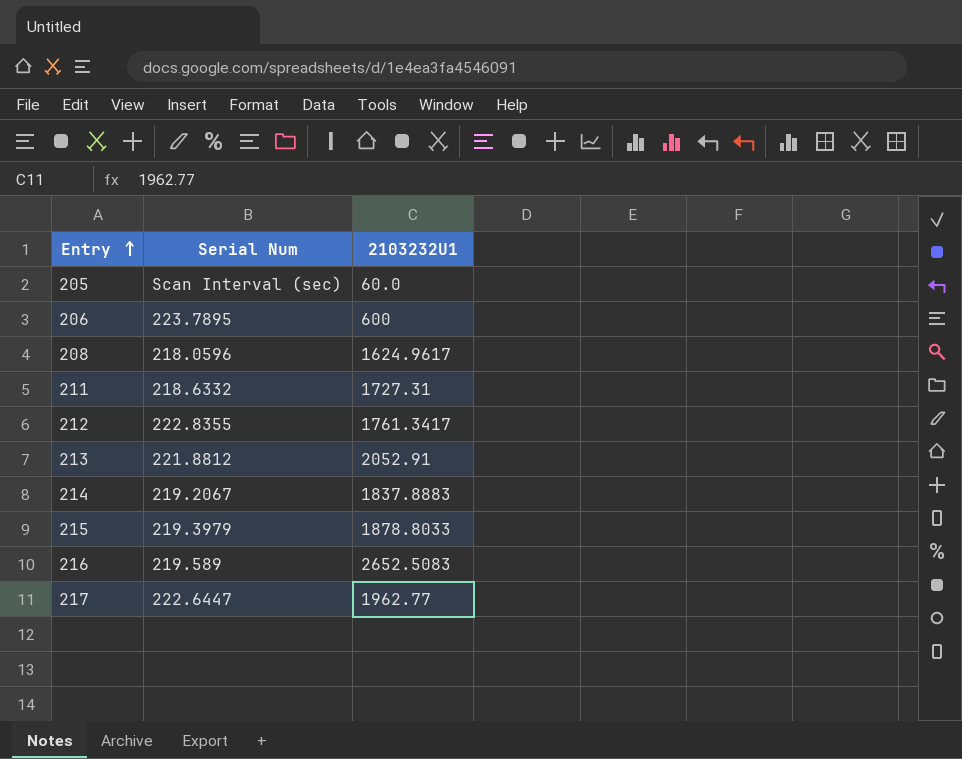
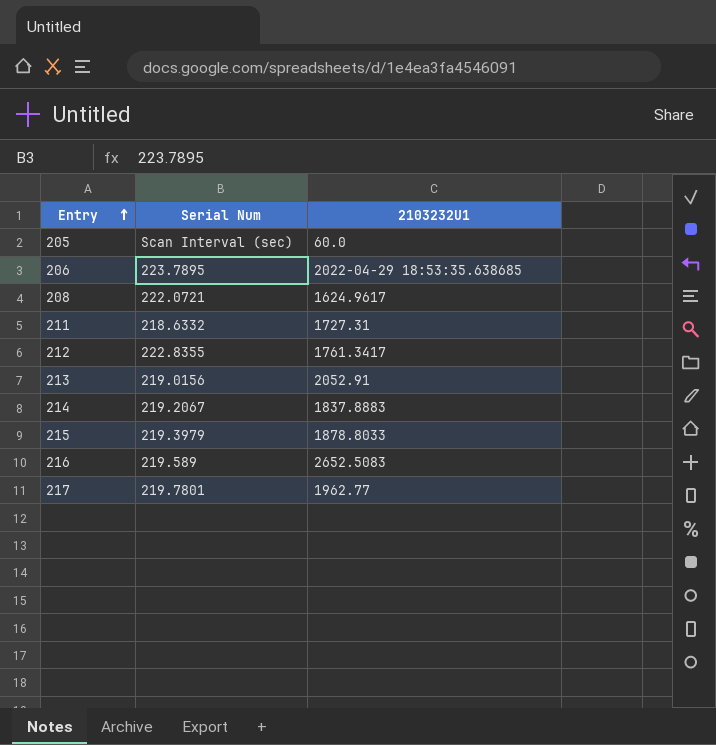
206 | 2103232U1: 600 -> 2022-04-29 18:53:35.638685
208 | Serial Num: 218.0596 -> 222.0721
213 | Serial Num: 221.8812 -> 219.0156
217 | Serial Num: 222.6447 -> 219.7801

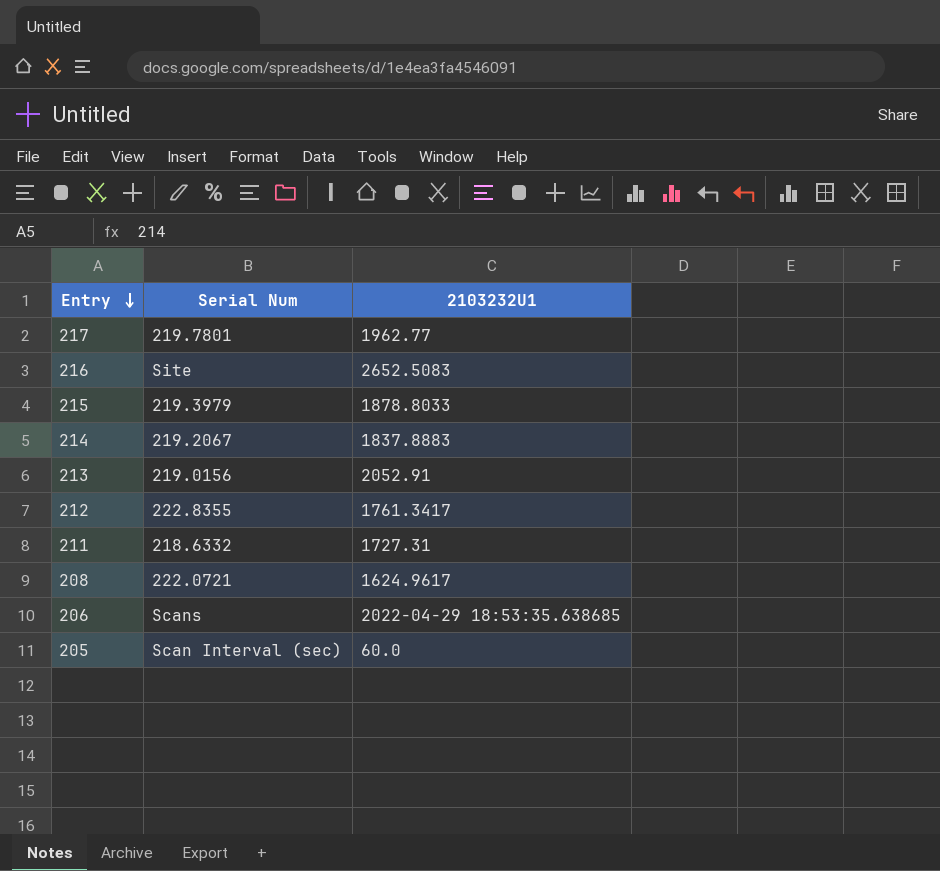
row order: Entry ascending -> Entry descending
216 | Serial Num: 219.589 -> Site
206 | Serial Num: 223.7895 -> Scans

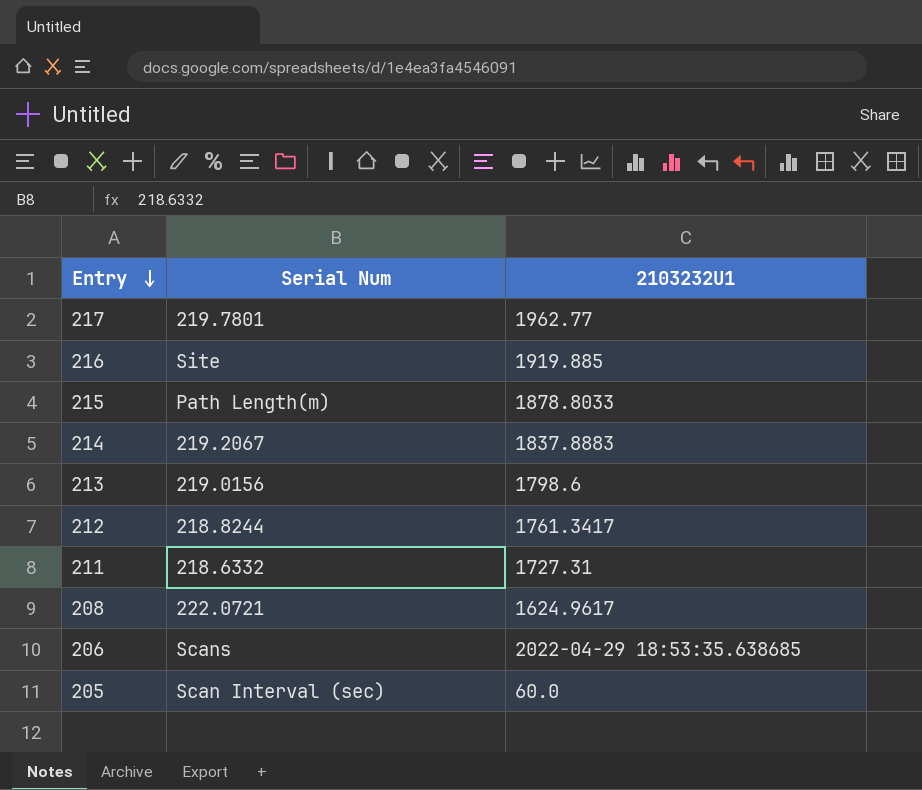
216 | 2103232U1: 2652.5083 -> 1919.885
215 | Serial Num: 219.3979 -> Path Length(m)
213 | 2103232U1: 2052.91 -> 1798.6
212 | Serial Num: 222.8355 -> 218.8244

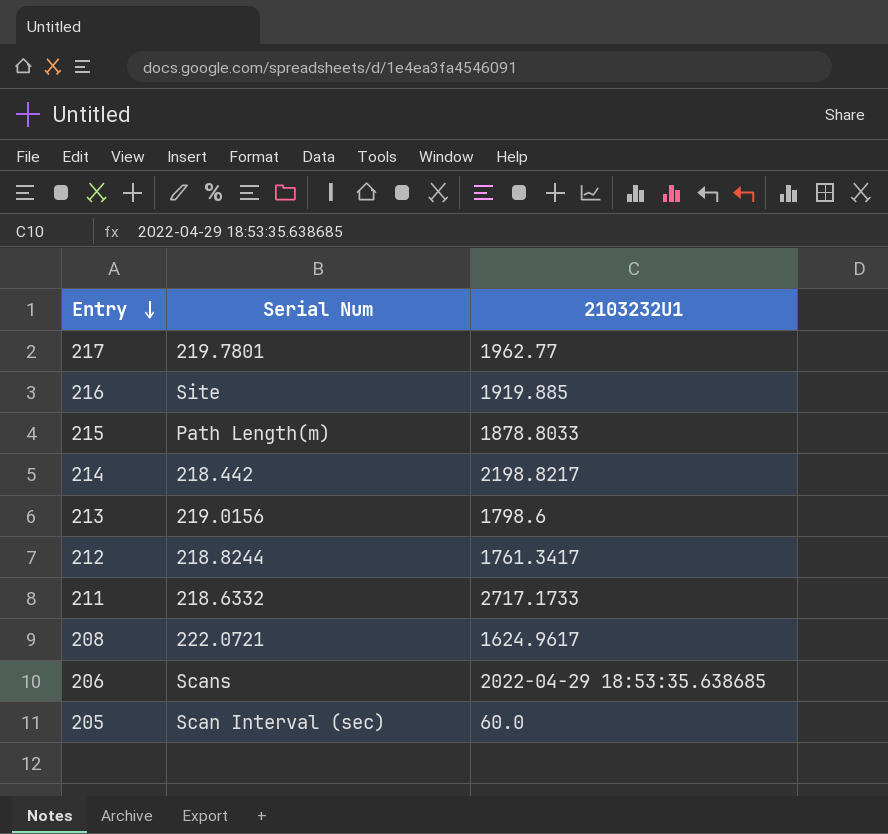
214 | Serial Num: 219.2067 -> 218.442
214 | 2103232U1: 1837.8883 -> 2198.8217
211 | 2103232U1: 1727.31 -> 2717.1733

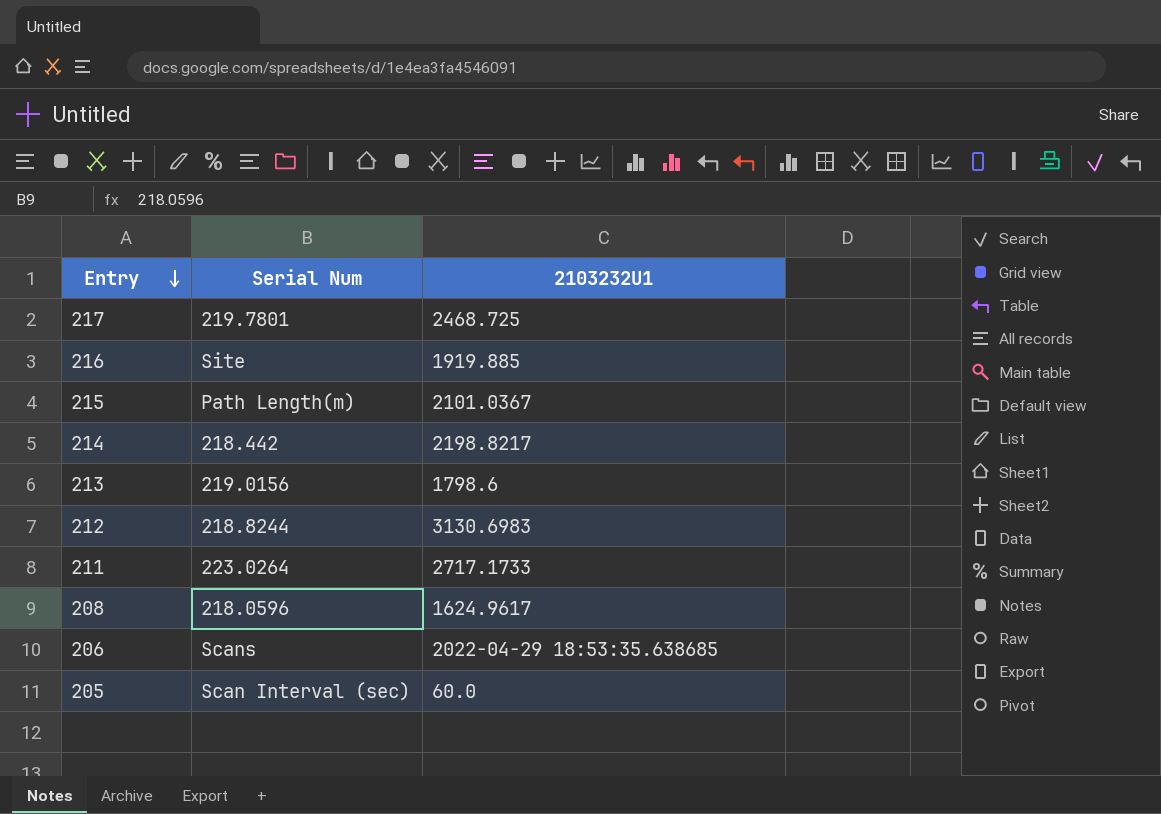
217 | 2103232U1: 1962.77 -> 2468.725
215 | 2103232U1: 1878.8033 -> 2101.0367
212 | 2103232U1: 1761.3417 -> 3130.6983
211 | Serial Num: 218.6332 -> 223.0264
208 | Serial Num: 222.0721 -> 218.0596

